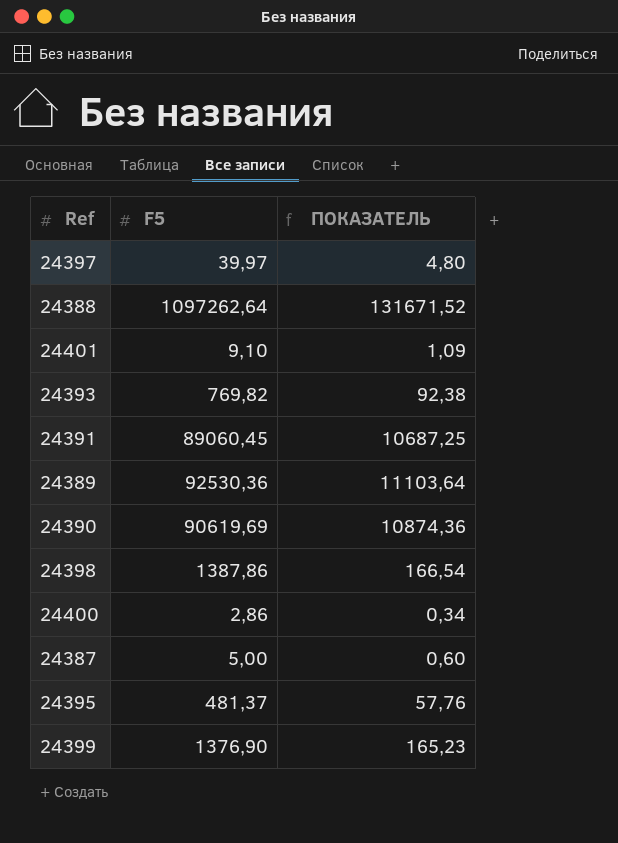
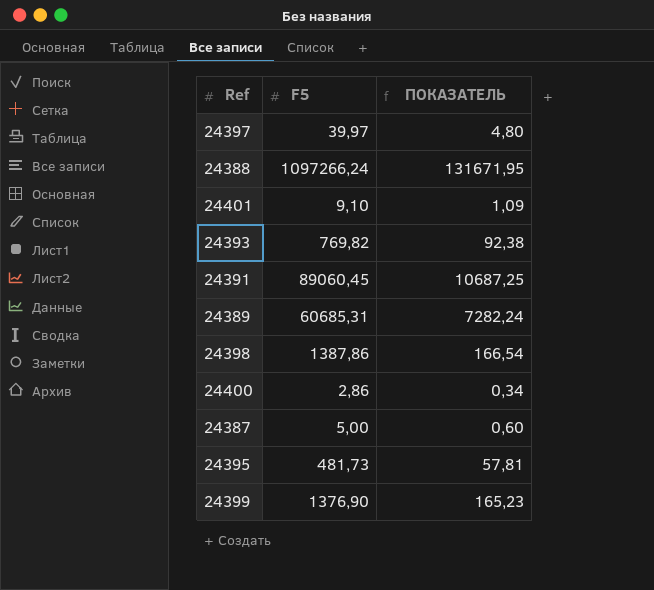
row 24390: 90619,69 | 10874,36 -> none
24388 | F5: 1097262,64 -> 1097266,24
24388 | ПОКАЗАТЕЛЬ: 131671,52 -> 131671,95
24389 | F5: 92530,36 -> 60685,31
24389 | ПОКАЗАТЕЛЬ: 11103,64 -> 7282,24
24395 | F5: 481,37 -> 481,73
24395 | ПОКАЗАТЕЛЬ: 57,76 -> 57,81

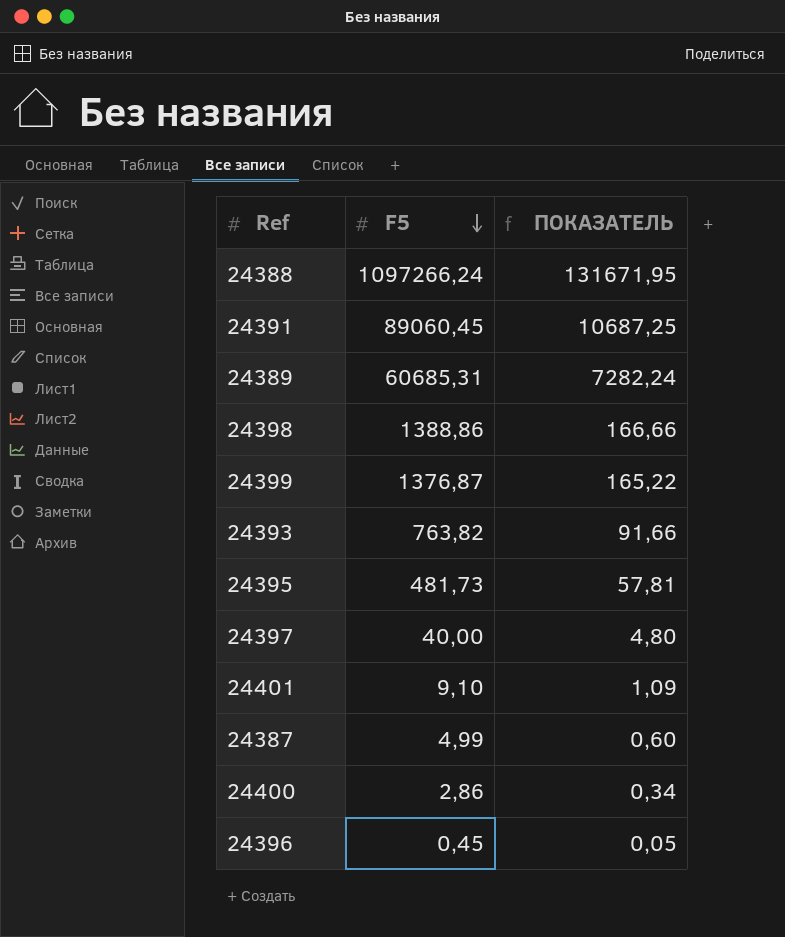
row order: none -> F5 descending
24398 | F5: 1387,86 -> 1388,86
24398 | ПОКАЗАТЕЛЬ: 166,54 -> 166,66
24399 | F5: 1376,90 -> 1376,87
24399 | ПОКАЗАТЕЛЬ: 165,23 -> 165,22
24393 | F5: 769,82 -> 763,82
24393 | ПОКАЗАТЕЛЬ: 92,38 -> 91,66
24397 | F5: 39,97 -> 40,00
24387 | F5: 5,00 -> 4,99
row 24396: none -> 0,45 | 0,05

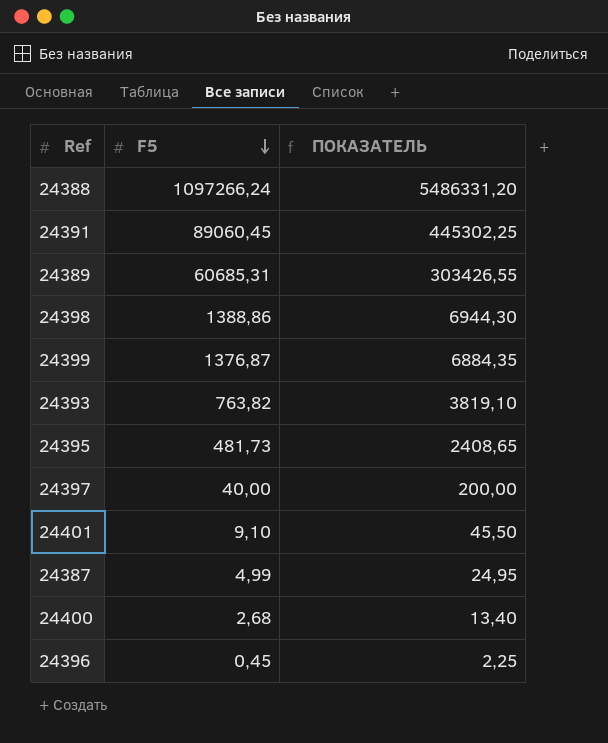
column ПОКАЗАТЕЛЬ | formula: [F5] * 0,12 -> [F5] * 5
24400 | F5: 2,86 -> 2,68

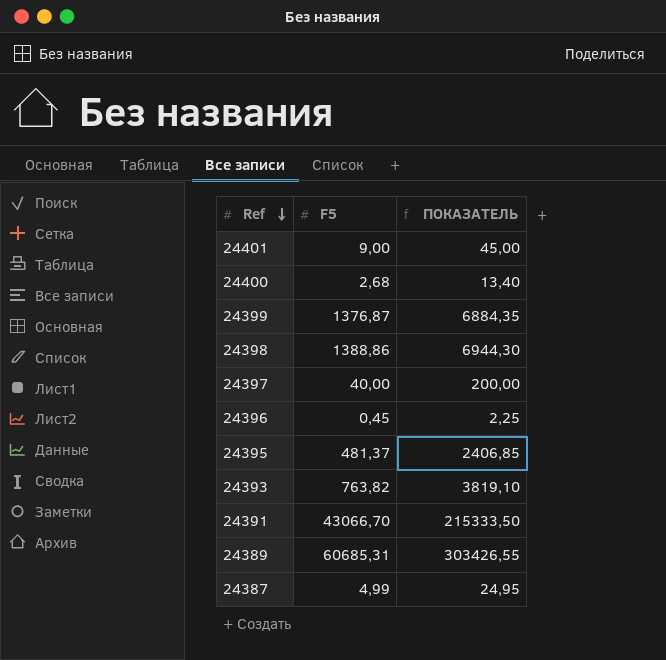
row order: F5 descending -> Ref descending
row 24388: 1097266,24 | 5486331,20 -> none
24401 | F5: 9,10 -> 9,00
24401 | ПОКАЗАТЕЛЬ: 45,50 -> 45,00
24395 | F5: 481,73 -> 481,37
24395 | ПОКАЗАТЕЛЬ: 2408,65 -> 2406,85
24391 | F5: 89060,45 -> 43066,70
24391 | ПОКАЗАТЕЛЬ: 445302,25 -> 215333,50

